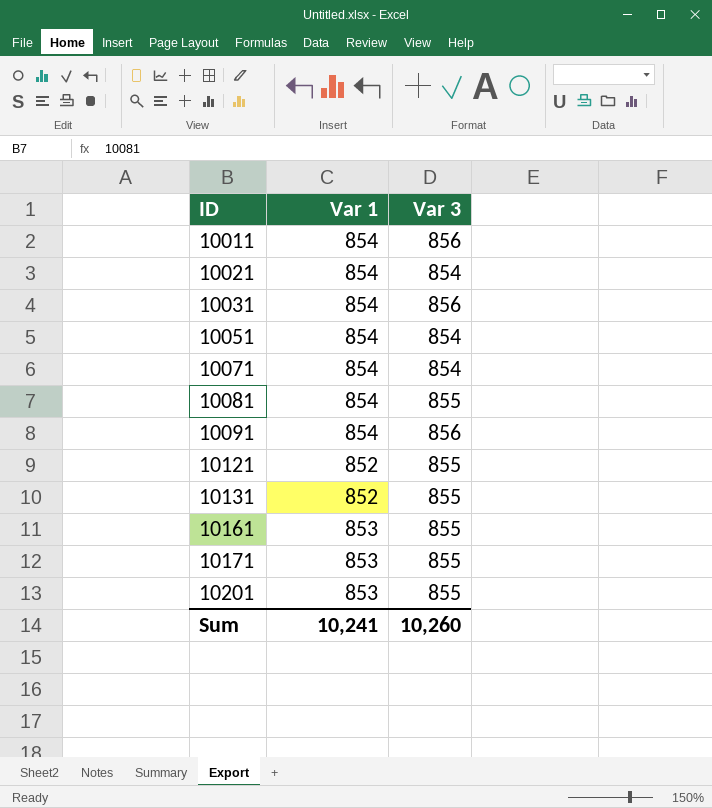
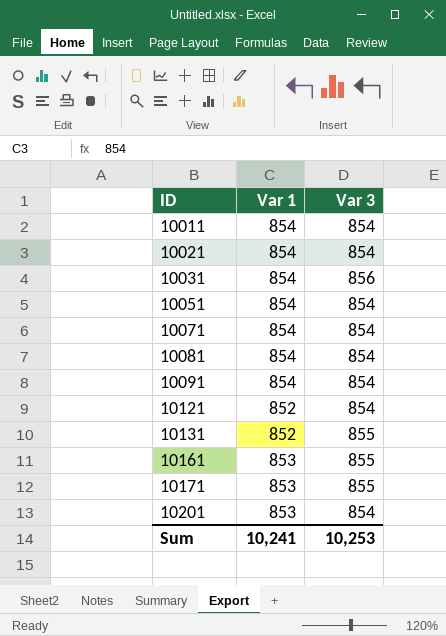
10011 | Var 3: 856 -> 854
10081 | Var 3: 855 -> 854
10091 | Var 3: 856 -> 854
10121 | Var 3: 855 -> 854
10201 | Var 3: 855 -> 854
Sum | Var 3: 10,260 -> 10,253

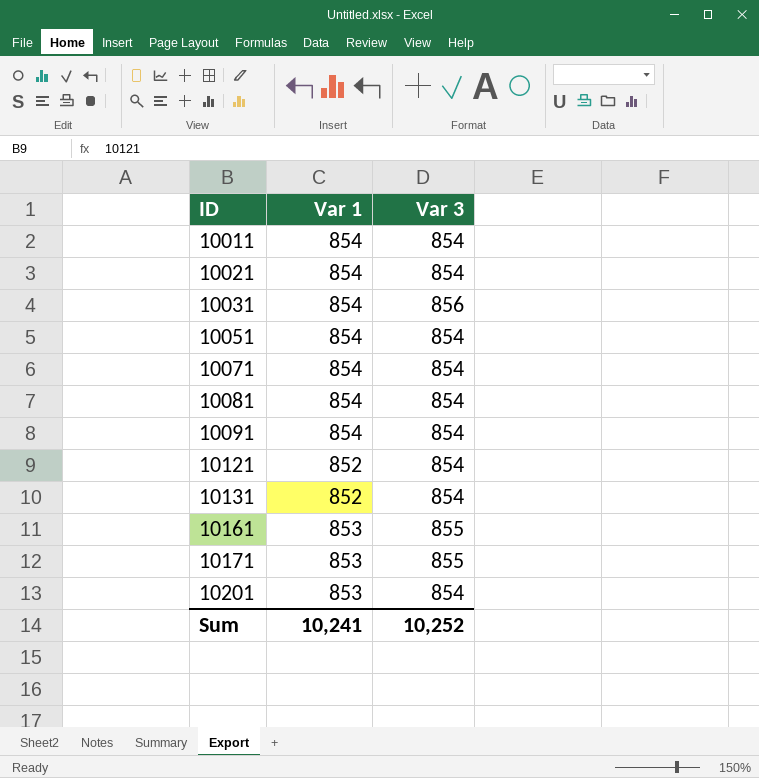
10131 | Var 3: 855 -> 854
Sum | Var 3: 10,253 -> 10,252

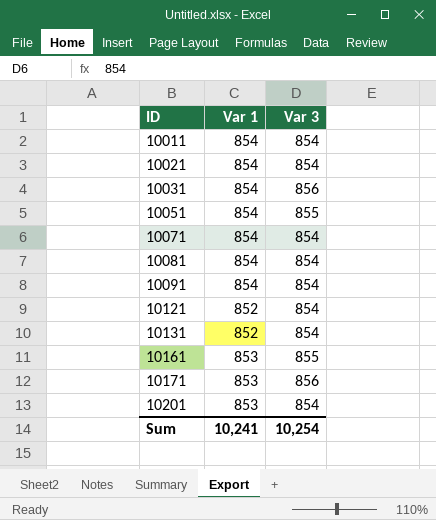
10051 | Var 3: 854 -> 855
10171 | Var 3: 855 -> 856
Sum | Var 3: 10,252 -> 10,254

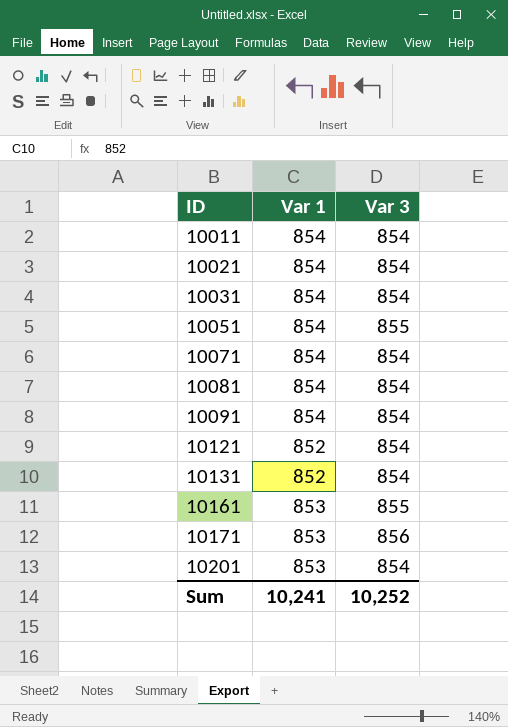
10031 | Var 3: 856 -> 854
Sum | Var 3: 10,254 -> 10,252

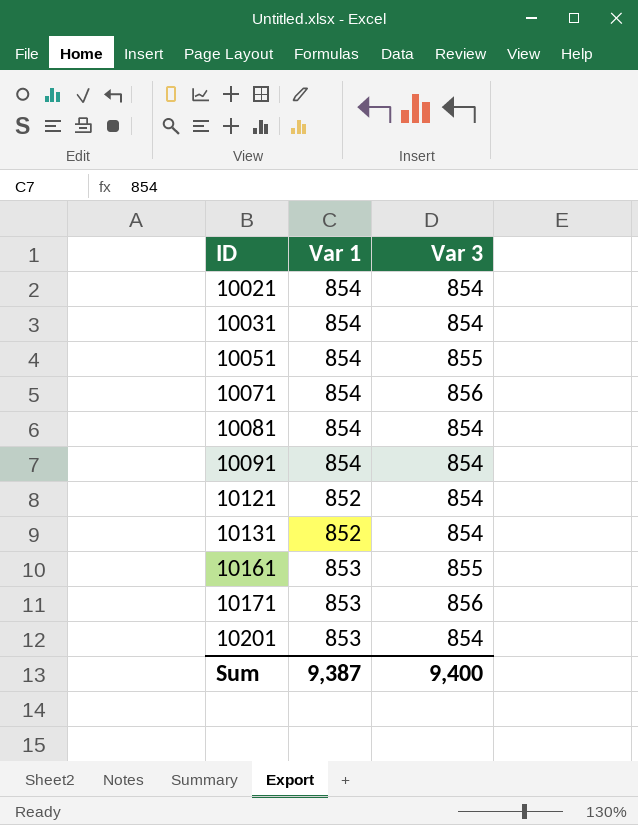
row 10011: 854 | 854 -> none
10071 | Var 3: 854 -> 856
Sum | Var 1: 10,241 -> 9,387
Sum | Var 3: 10,252 -> 9,400

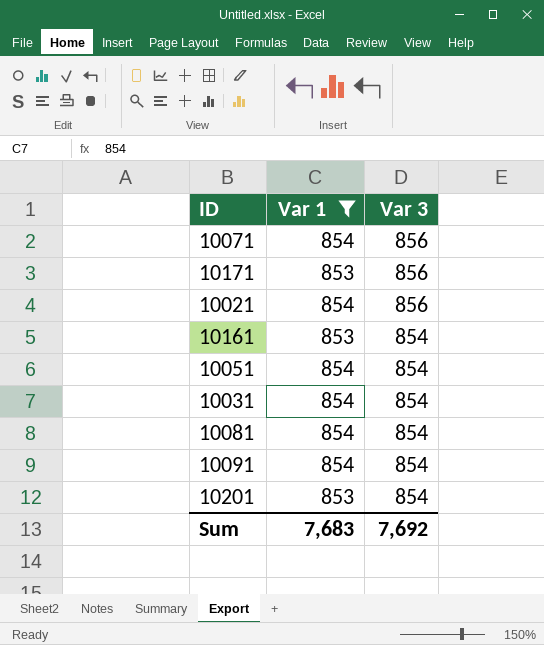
filter: none -> Var 1 != 852
row order: ID ascending -> Var 3 descending
10021 | Var 3: 854 -> 856
10161 | Var 3: 855 -> 854
10051 | Var 3: 855 -> 854
Sum | Var 1: 9,387 -> 7,683
Sum | Var 3: 9,400 -> 7,692

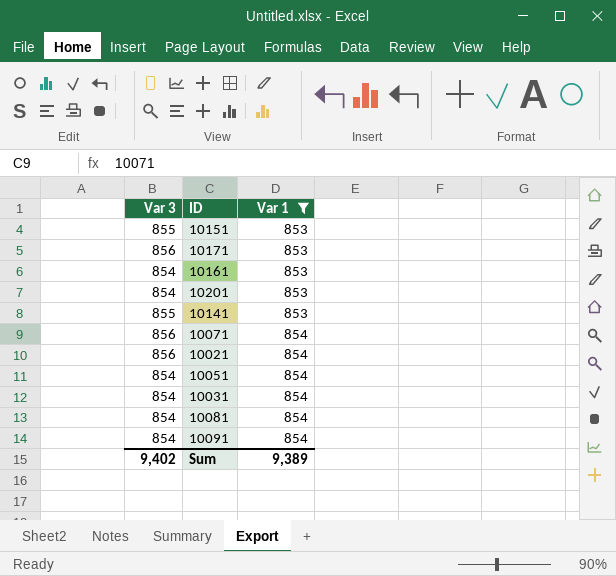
row order: Var 3 descending -> Var 1 ascending
column Var 3 | position: 3 -> 1
row 10151: none -> 855 | 853
row 10141: none -> 855 | 853
Sum | Var 3: 7,692 -> 9,402
Sum | Var 1: 7,683 -> 9,389

